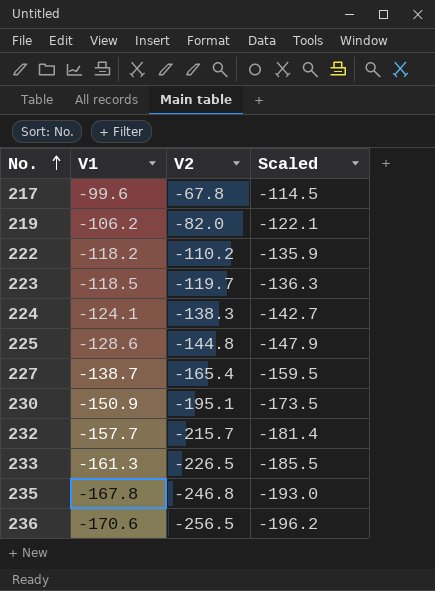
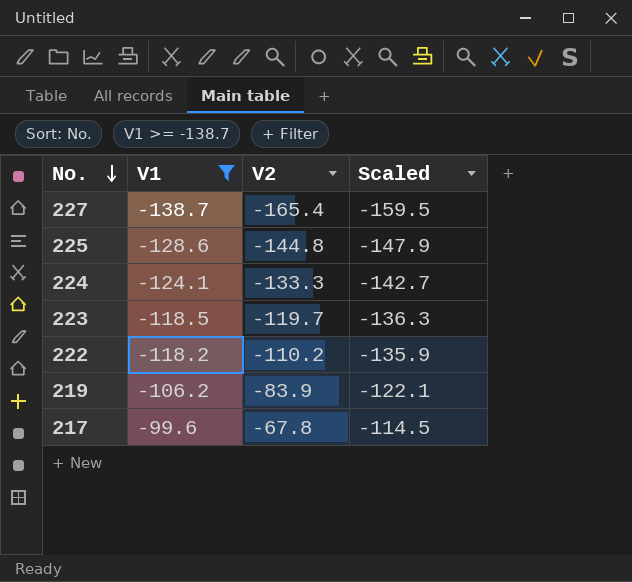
filter: none -> V1 >= -138.7
row order: No. ascending -> No. descending
224 | V2: -138.3 -> -133.3
219 | V2: -82.0 -> -83.9

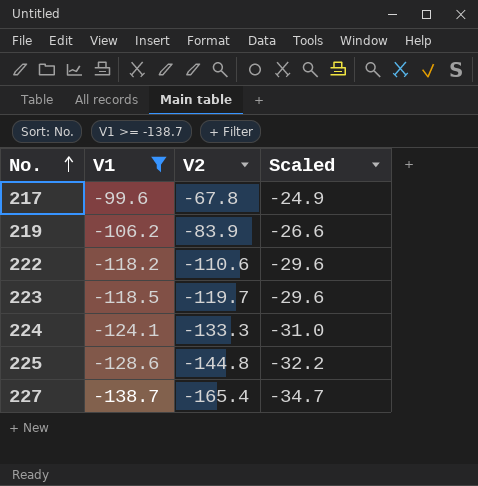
row order: No. descending -> No. ascending
column Scaled | formula: [V1] * 1.15 -> [V1] * 0.25
222 | V2: -110.2 -> -110.6

